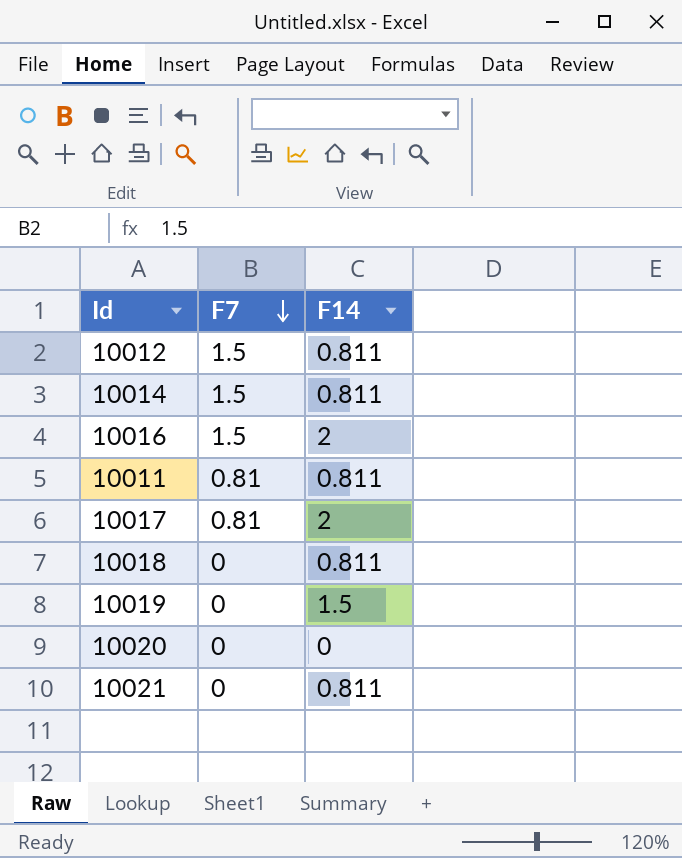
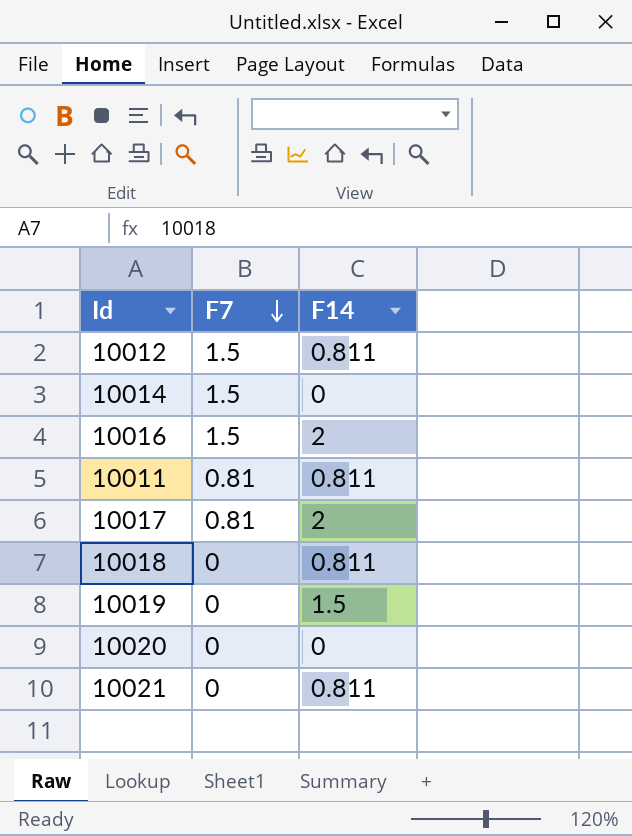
10014 | F14: 0.811 -> 0

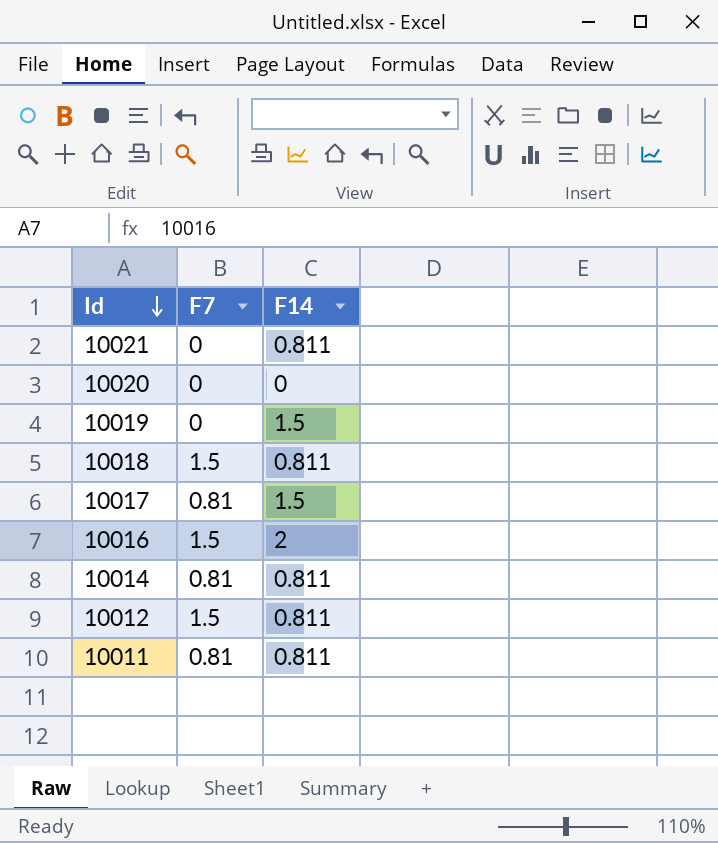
row order: F7 descending -> Id descending
10018 | F7: 0 -> 1.5
10017 | F14: 2 -> 1.5
10014 | F7: 1.5 -> 0.81
10014 | F14: 0 -> 0.811

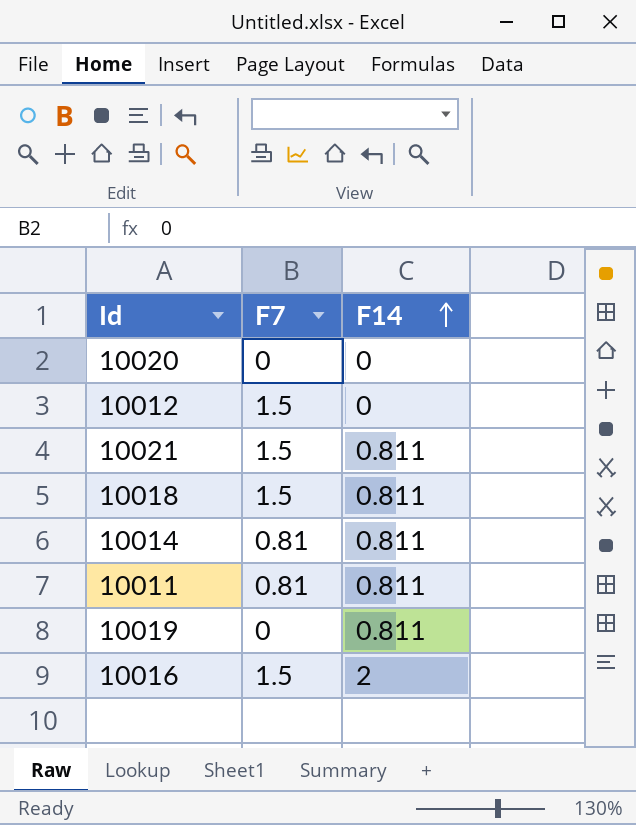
row order: Id descending -> F14 ascending
row 10017: 0.81 | 1.5 -> none
10012 | F14: 0.811 -> 0
10021 | F7: 0 -> 1.5
10019 | F14: 1.5 -> 0.811

